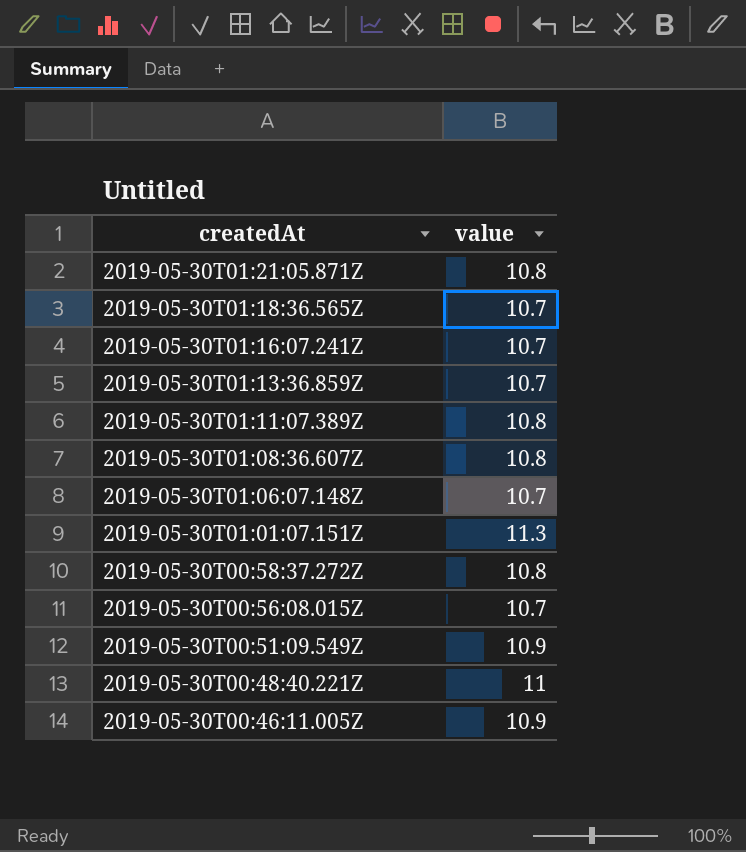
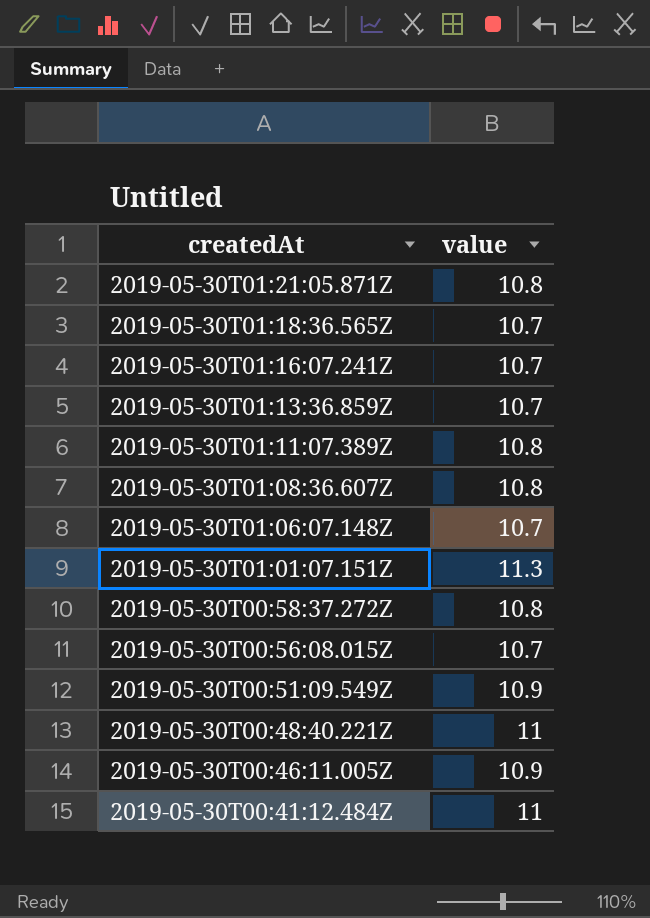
row 2019-05-30T00:41:12.484Z: none -> 11

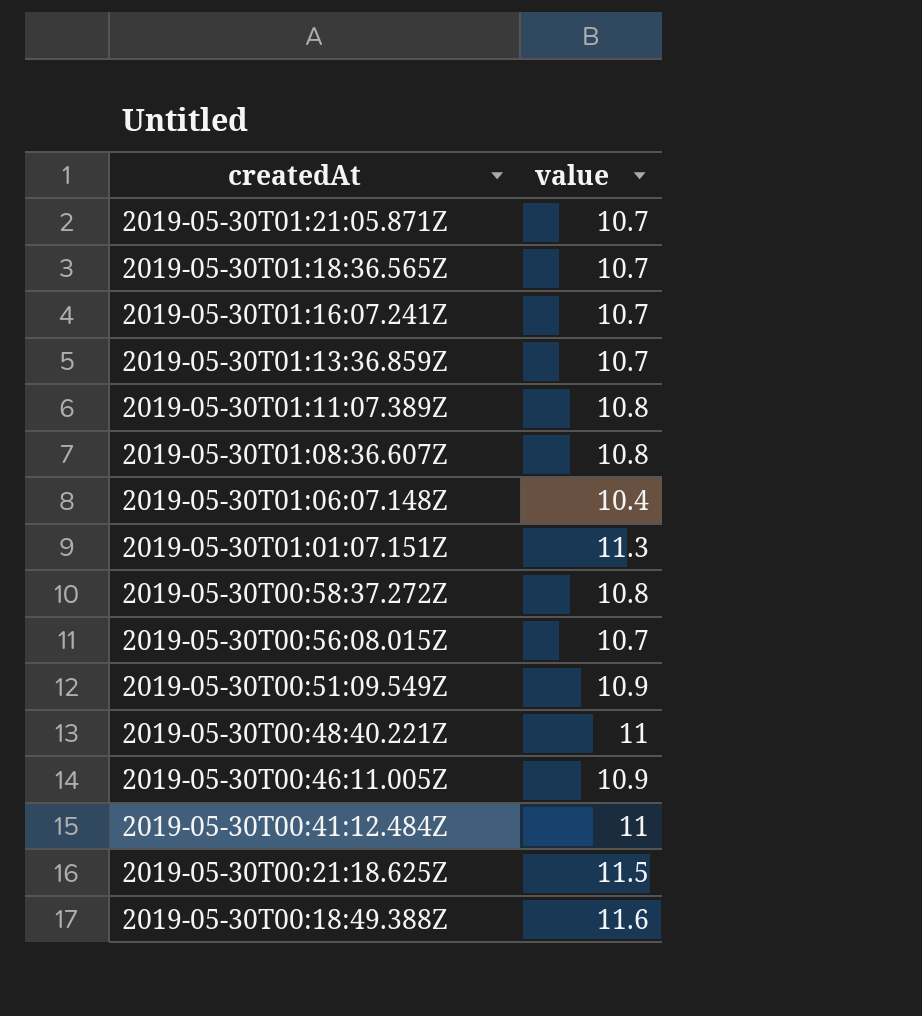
2019-05-30T01:21:05.871Z | value: 10.8 -> 10.7
2019-05-30T01:06:07.148Z | value: 10.7 -> 10.4
row 2019-05-30T00:21:18.625Z: none -> 11.5
row 2019-05-30T00:18:49.388Z: none -> 11.6

